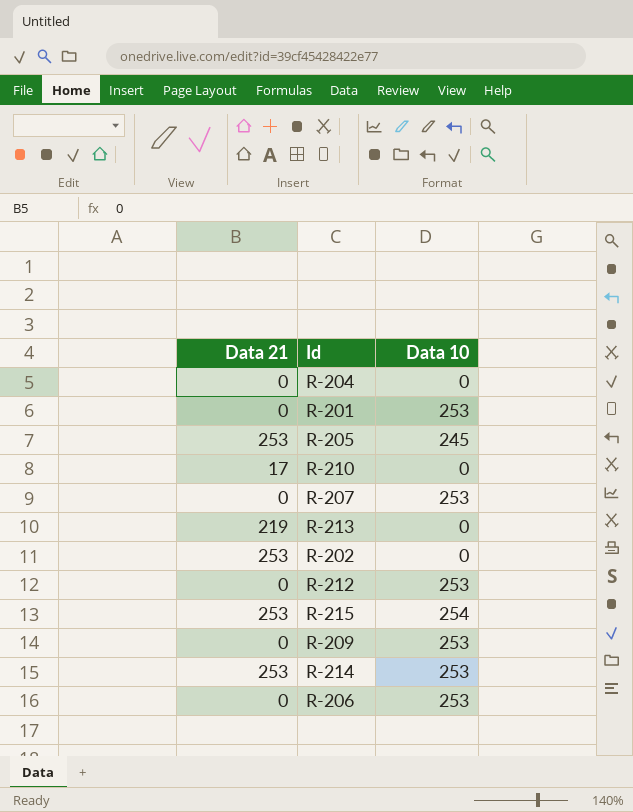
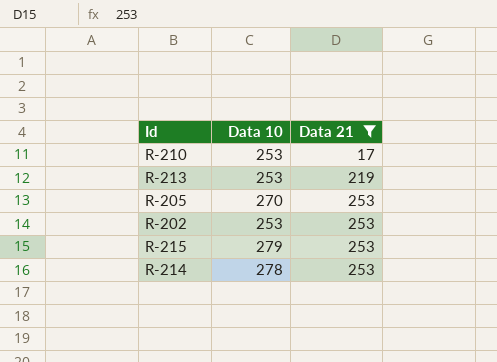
filter: none -> Data 21 != 0
row order: none -> Data 21 ascending
column Data 21 | position: 1 -> 3
R-210 | Data 10: 0 -> 253
R-213 | Data 10: 0 -> 253
R-205 | Data 10: 245 -> 270
R-202 | Data 10: 0 -> 253
R-215 | Data 10: 254 -> 279
R-214 | Data 10: 253 -> 278

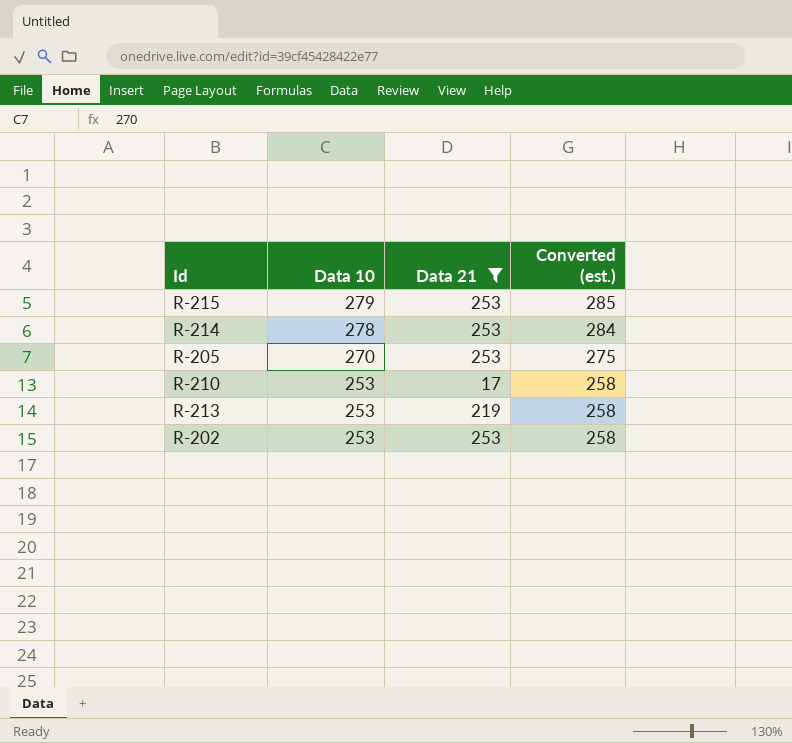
row order: Data 21 ascending -> Data 10 descending
column Converted (est.) | formula: none -> [Data 10] * 1.02

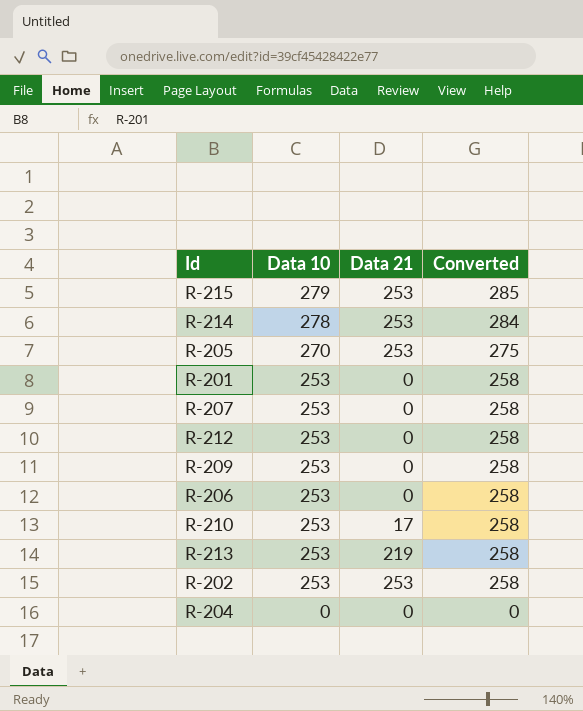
filter: Data 21 != 0 -> none
column name: Converted (est.) -> Converted

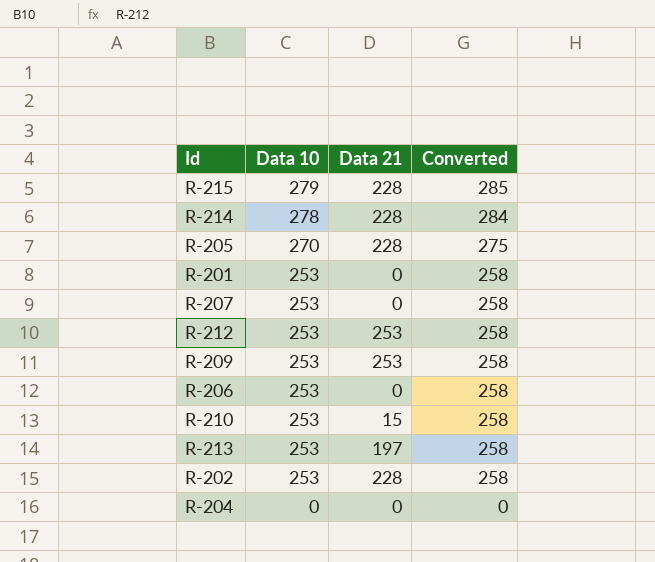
R-215 | Data 21: 253 -> 228
R-214 | Data 21: 253 -> 228
R-205 | Data 21: 253 -> 228
R-212 | Data 21: 0 -> 253
R-209 | Data 21: 0 -> 253
R-210 | Data 21: 17 -> 15
R-213 | Data 21: 219 -> 197
R-202 | Data 21: 253 -> 228

